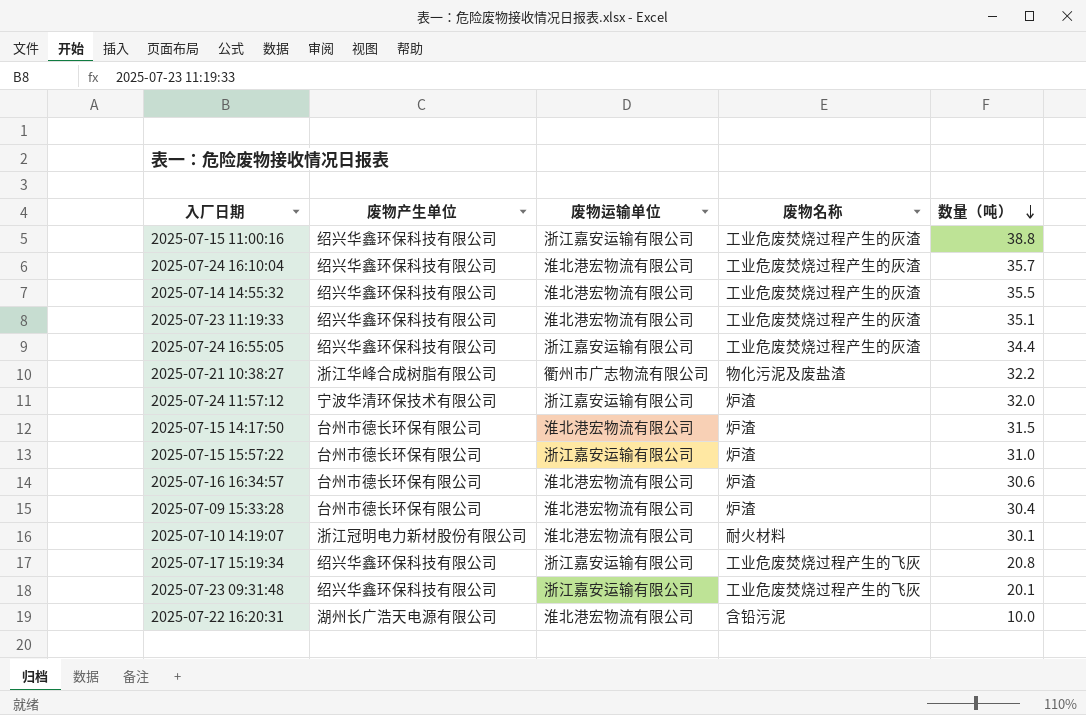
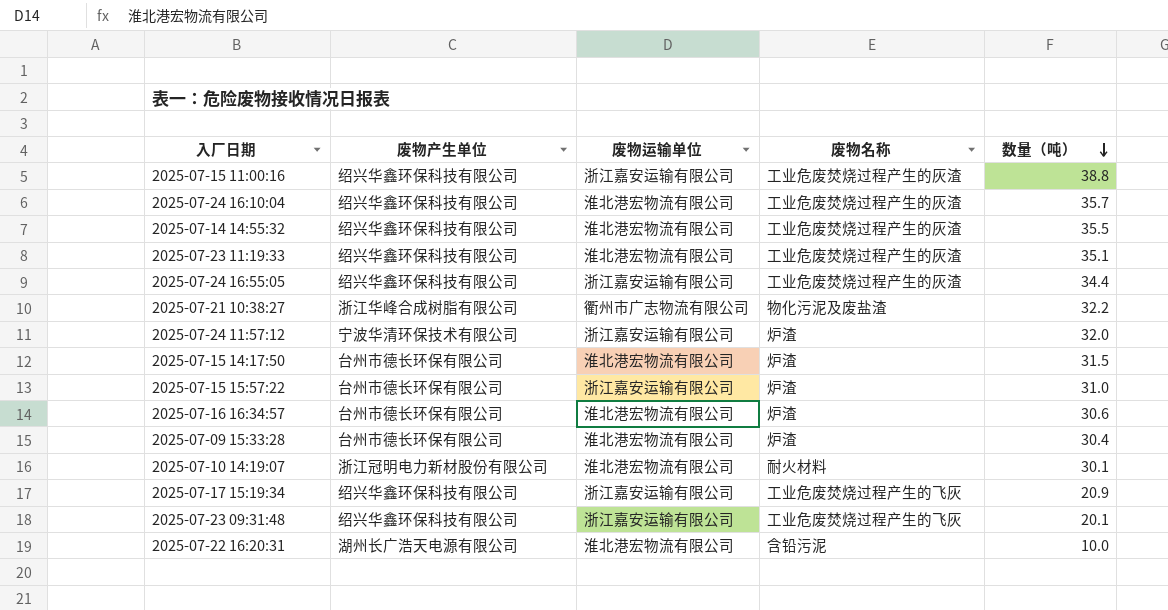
2025-07-17 15:19:34 | 数量（吨）: 20.8 -> 20.9

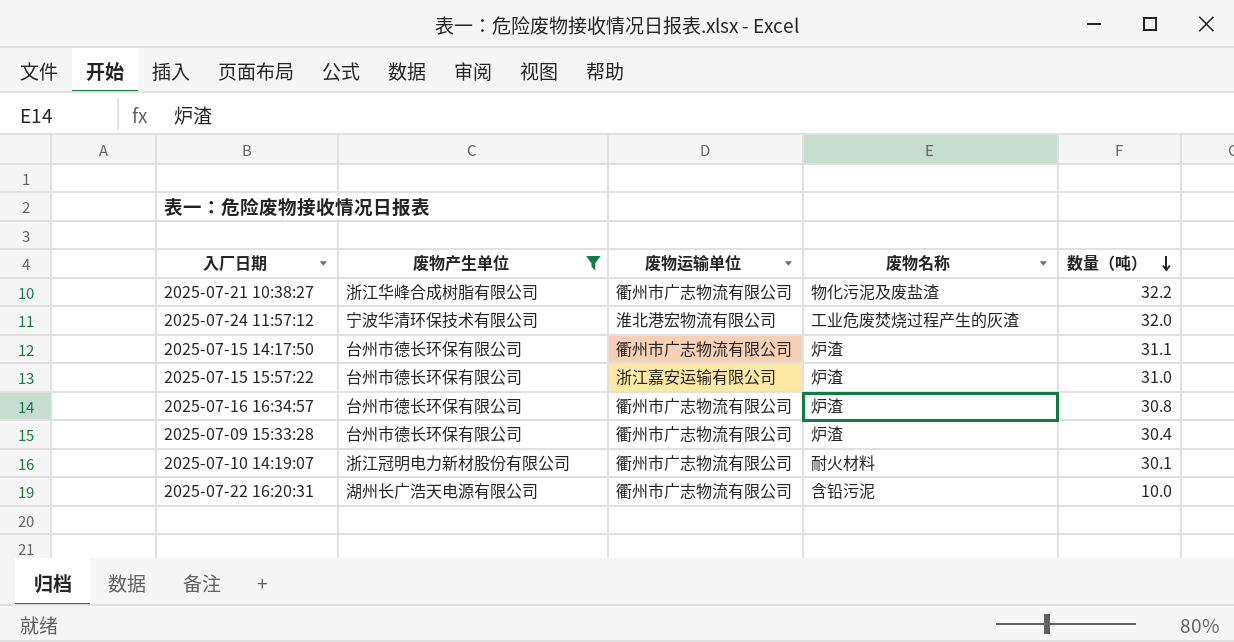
filter: none -> 废物产生单位 != 绍兴华鑫环保科技有限公司
2025-07-24 11:57:12 | 废物运输单位: 浙江嘉安运输有限公司 -> 淮北港宏物流有限公司
2025-07-24 11:57:12 | 废物名称: 炉渣 -> 工业危废焚烧过程产生的灰渣
2025-07-15 14:17:50 | 废物运输单位: 淮北港宏物流有限公司 -> 衢州市广志物流有限公司
2025-07-15 14:17:50 | 数量（吨）: 31.5 -> 31.1
2025-07-16 16:34:57 | 废物运输单位: 淮北港宏物流有限公司 -> 衢州市广志物流有限公司
2025-07-16 16:34:57 | 数量（吨）: 30.6 -> 30.8
2025-07-09 15:33:28 | 废物运输单位: 淮北港宏物流有限公司 -> 衢州市广志物流有限公司
2025-07-10 14:19:07 | 废物运输单位: 淮北港宏物流有限公司 -> 衢州市广志物流有限公司
2025-07-22 16:20:31 | 废物运输单位: 淮北港宏物流有限公司 -> 衢州市广志物流有限公司

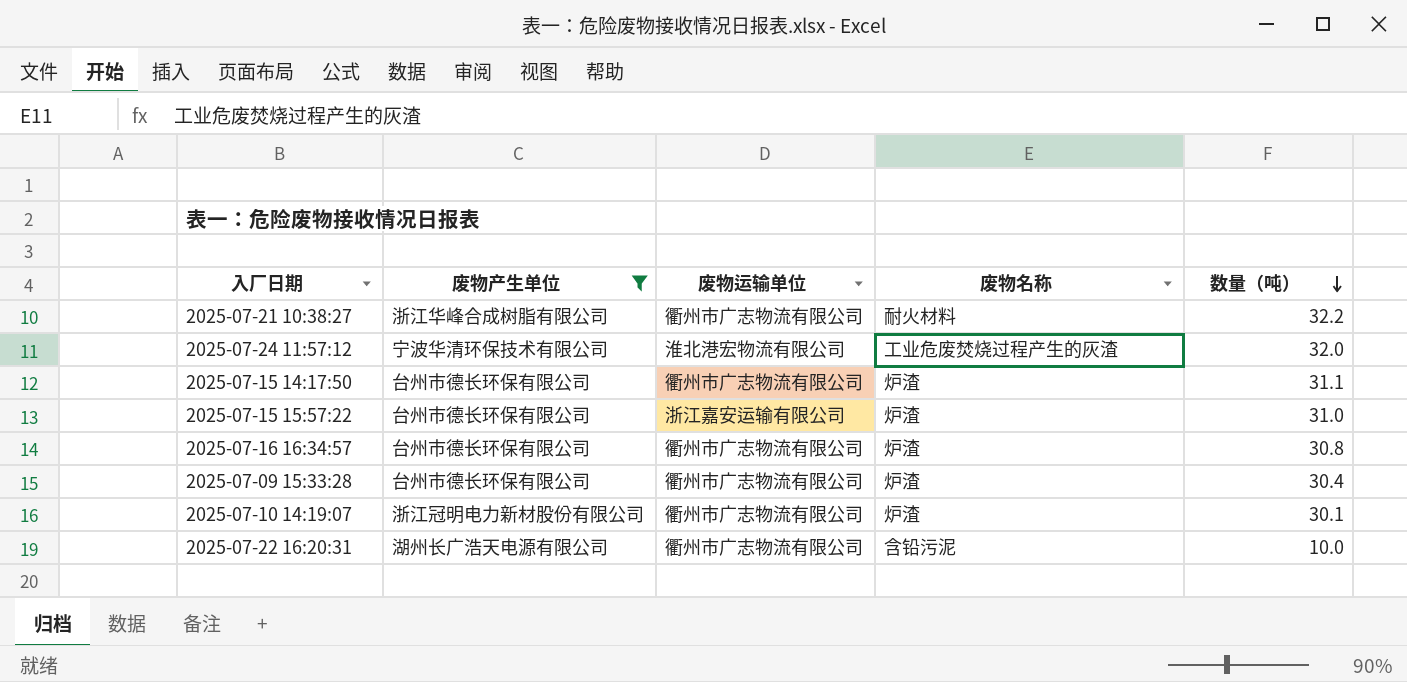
2025-07-21 10:38:27 | 废物名称: 物化污泥及废盐渣 -> 耐火材料
2025-07-10 14:19:07 | 废物名称: 耐火材料 -> 炉渣

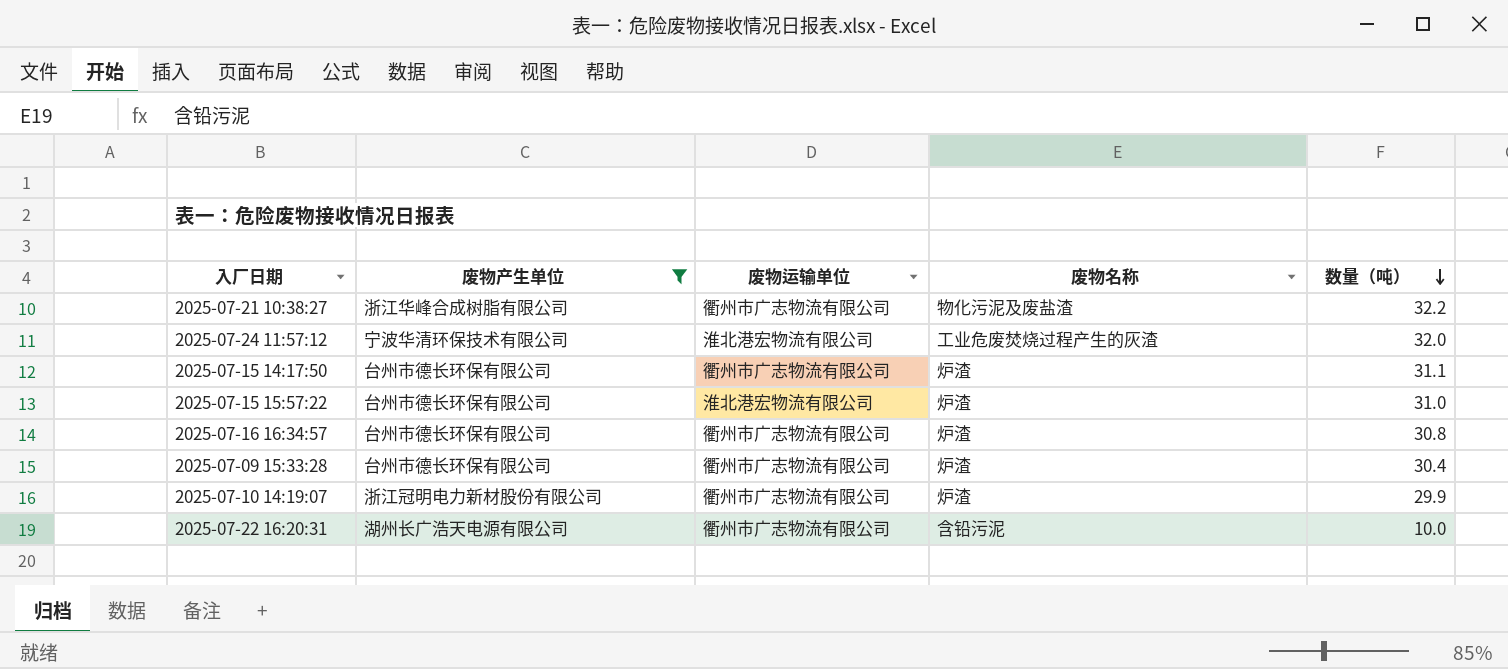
2025-07-21 10:38:27 | 废物名称: 耐火材料 -> 物化污泥及废盐渣
2025-07-15 15:57:22 | 废物运输单位: 浙江嘉安运输有限公司 -> 淮北港宏物流有限公司
2025-07-10 14:19:07 | 数量（吨）: 30.1 -> 29.9

